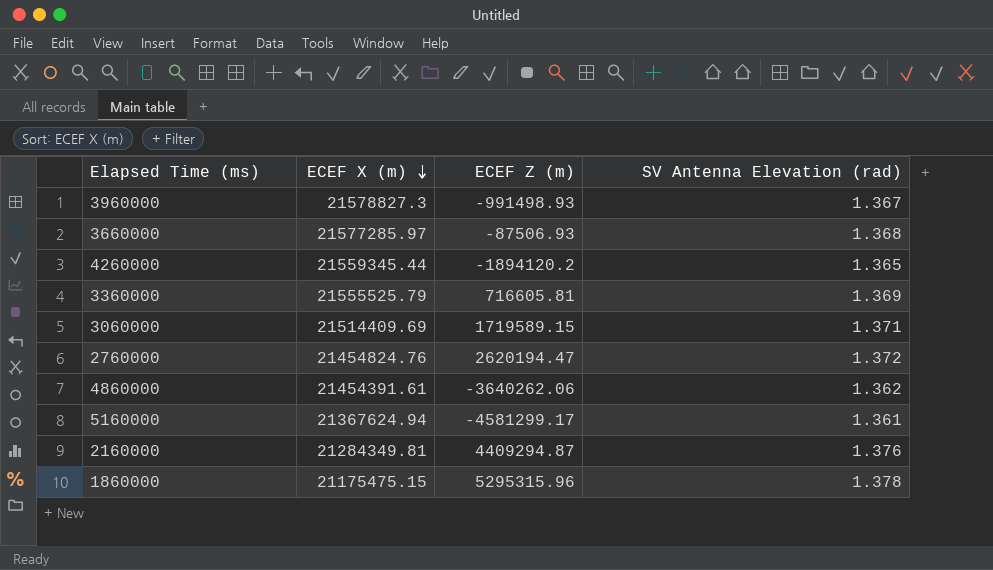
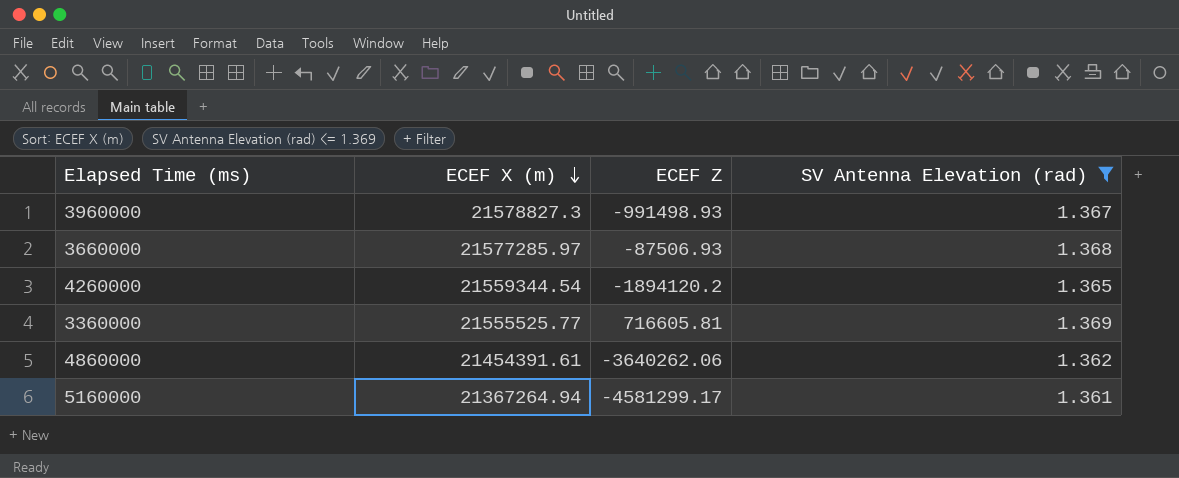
filter: none -> SV Antenna Elevation (rad) <= 1.369
column name: ECEF Z (m) -> ECEF Z
4260000 | ECEF X (m): 21559345.44 -> 21559344.54
3360000 | ECEF X (m): 21555525.79 -> 21555525.77
5160000 | ECEF X (m): 21367624.94 -> 21367264.94

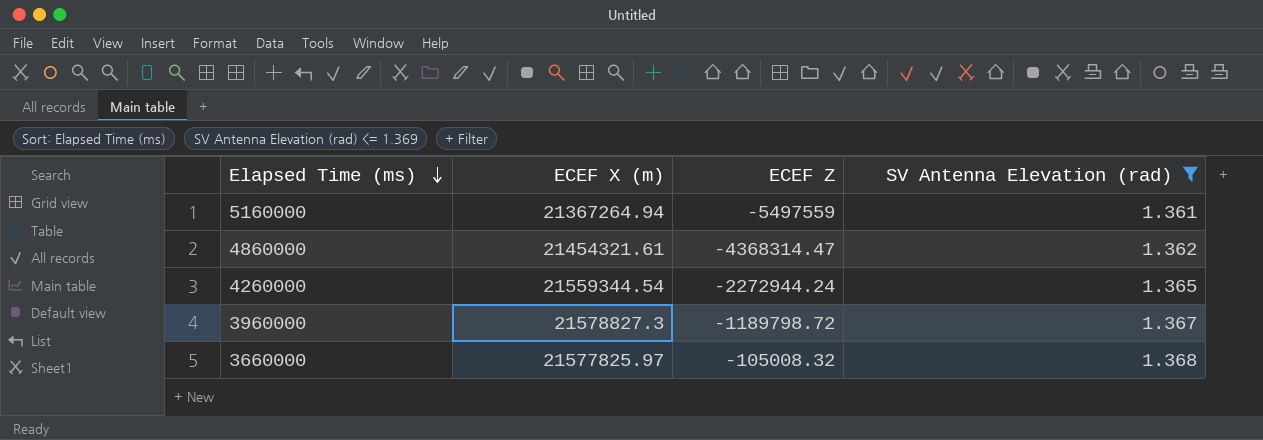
row order: ECEF X (m) descending -> Elapsed Time (ms) descending
row 3360000: 21555525.77 | 716605.81 | 1.369 -> none
5160000 | ECEF Z: -4581299.17 -> -5497559
4860000 | ECEF X (m): 21454391.61 -> 21454321.61
4860000 | ECEF Z: -3640262.06 -> -4368314.47
4260000 | ECEF Z: -1894120.2 -> -2272944.24
3960000 | ECEF Z: -991498.93 -> -1189798.72
3660000 | ECEF X (m): 21577285.97 -> 21577825.97
3660000 | ECEF Z: -87506.93 -> -105008.32

